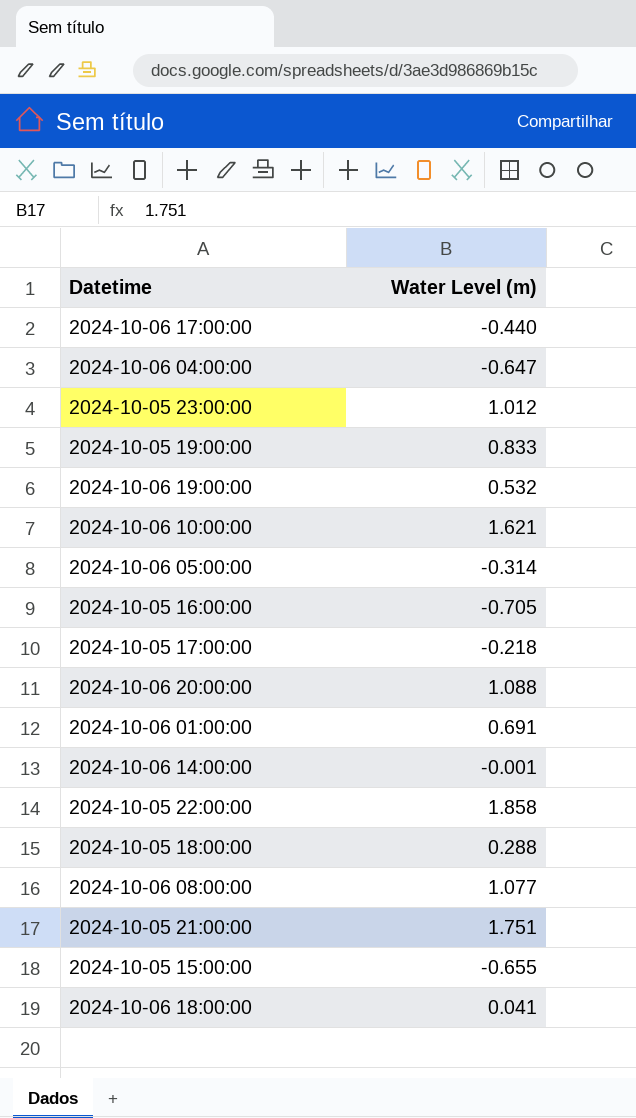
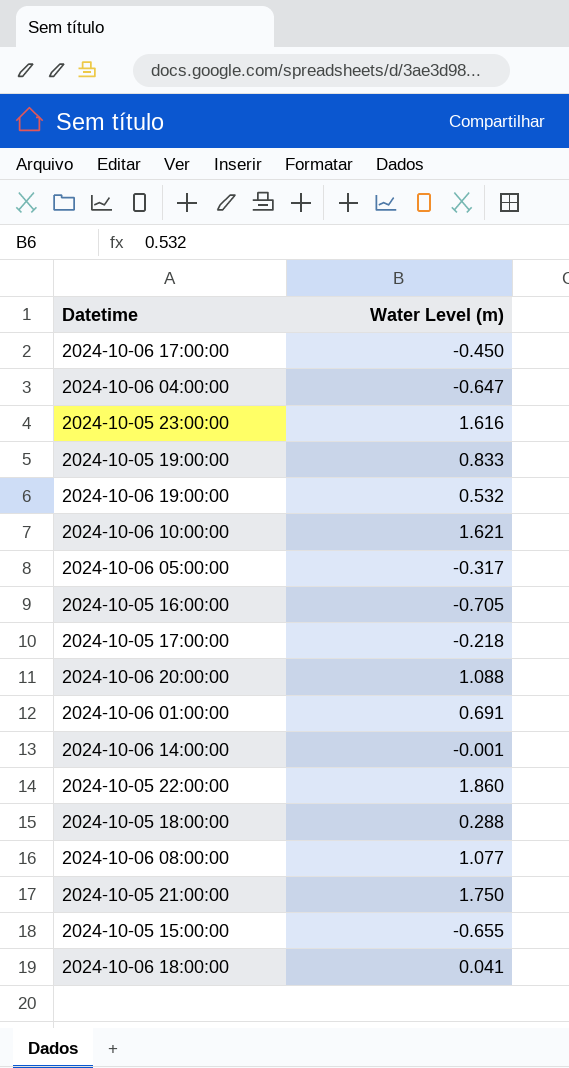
2024-10-06 17:00:00 | Water Level (m): -0.440 -> -0.450
2024-10-05 23:00:00 | Water Level (m): 1.012 -> 1.616
2024-10-06 05:00:00 | Water Level (m): -0.314 -> -0.317
2024-10-05 22:00:00 | Water Level (m): 1.858 -> 1.860
2024-10-05 21:00:00 | Water Level (m): 1.751 -> 1.750

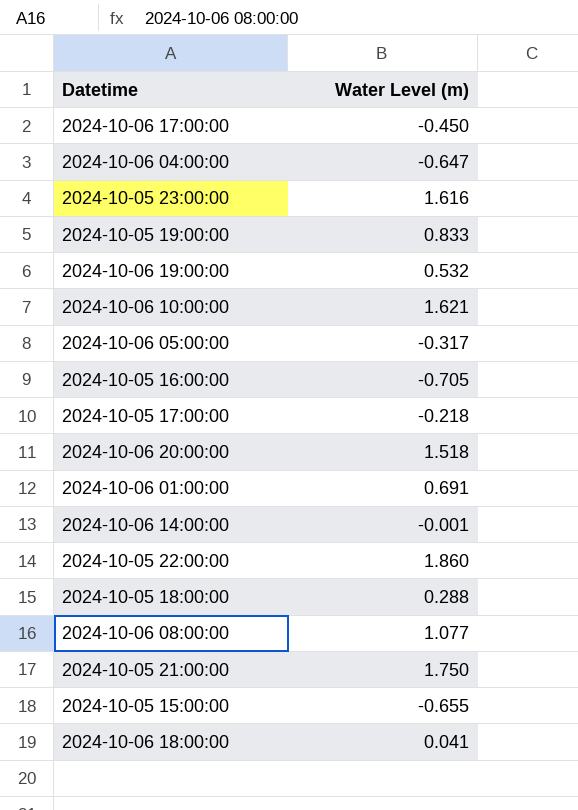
2024-10-06 20:00:00 | Water Level (m): 1.088 -> 1.518

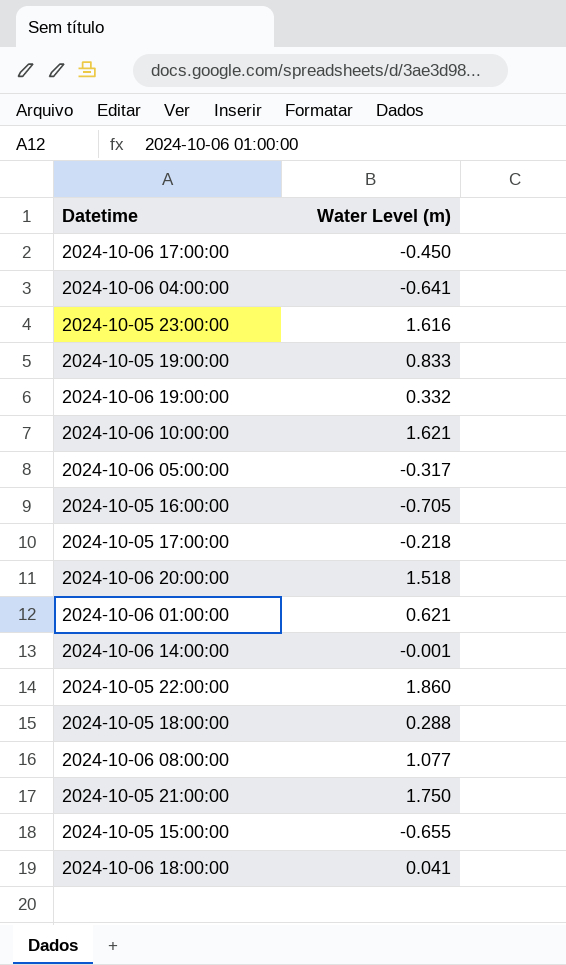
2024-10-06 04:00:00 | Water Level (m): -0.647 -> -0.641
2024-10-06 19:00:00 | Water Level (m): 0.532 -> 0.332
2024-10-06 01:00:00 | Water Level (m): 0.691 -> 0.621

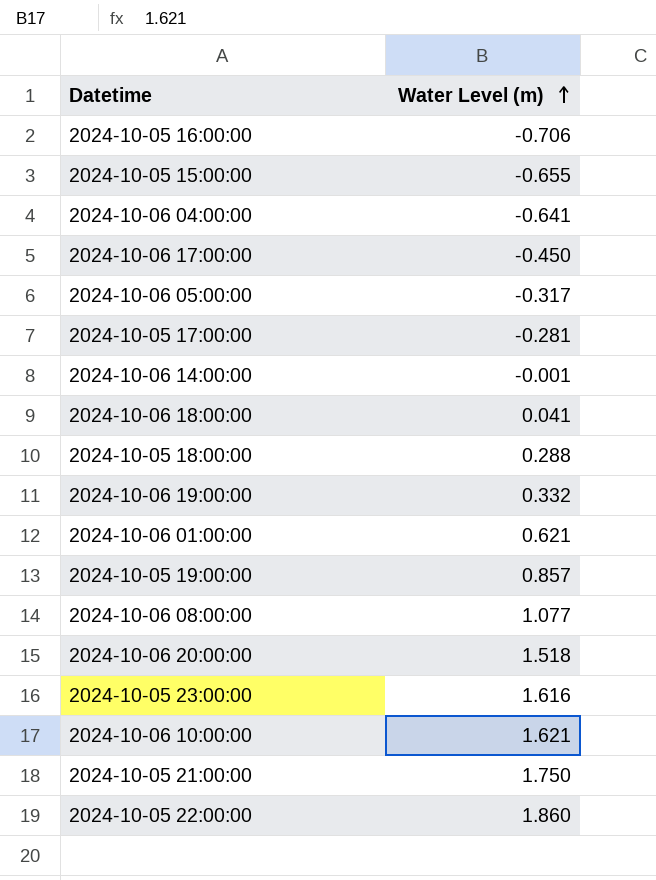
row order: none -> Water Level (m) ascending
2024-10-05 16:00:00 | Water Level (m): -0.705 -> -0.706
2024-10-05 17:00:00 | Water Level (m): -0.218 -> -0.281
2024-10-05 19:00:00 | Water Level (m): 0.833 -> 0.857

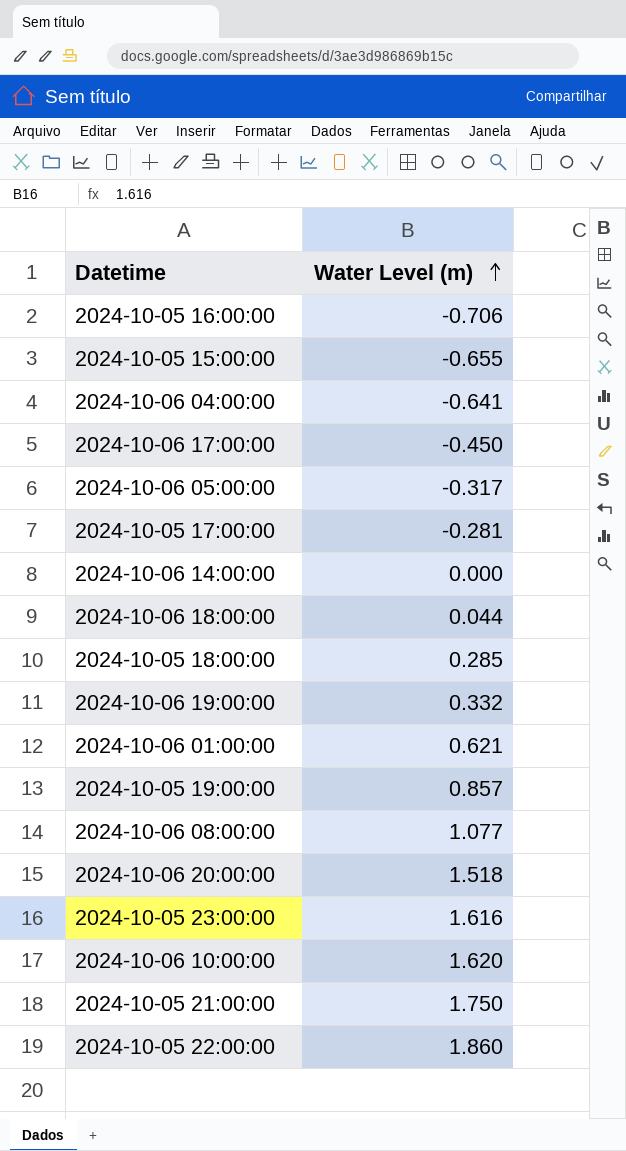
2024-10-06 14:00:00 | Water Level (m): -0.001 -> 0.000
2024-10-06 18:00:00 | Water Level (m): 0.041 -> 0.044
2024-10-05 18:00:00 | Water Level (m): 0.288 -> 0.285
2024-10-06 10:00:00 | Water Level (m): 1.621 -> 1.620

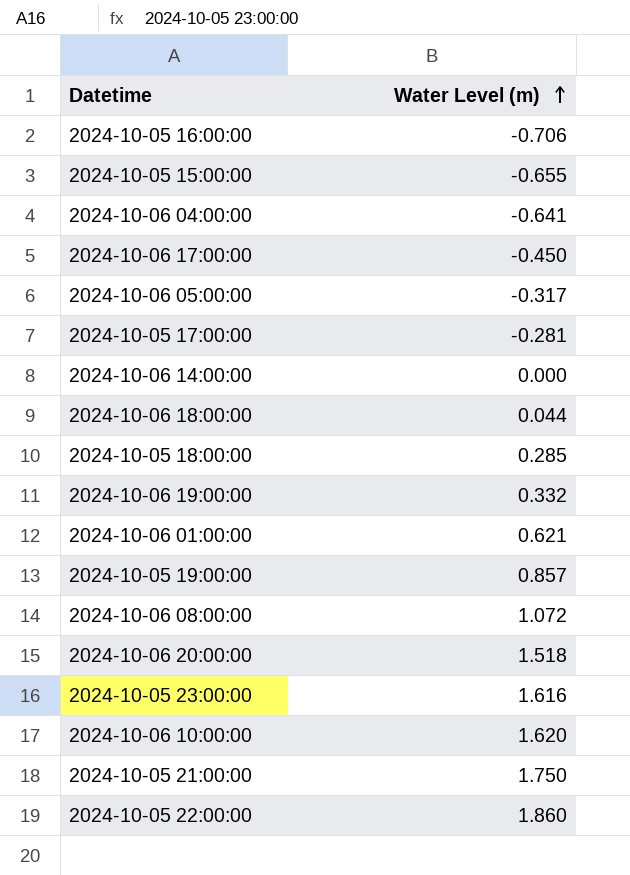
2024-10-06 08:00:00 | Water Level (m): 1.077 -> 1.072

